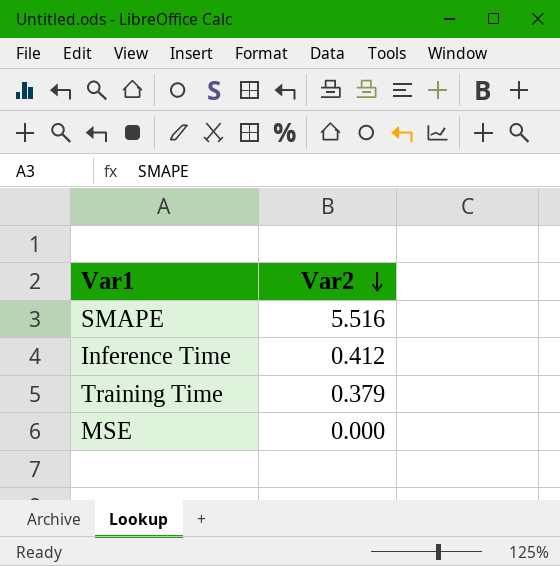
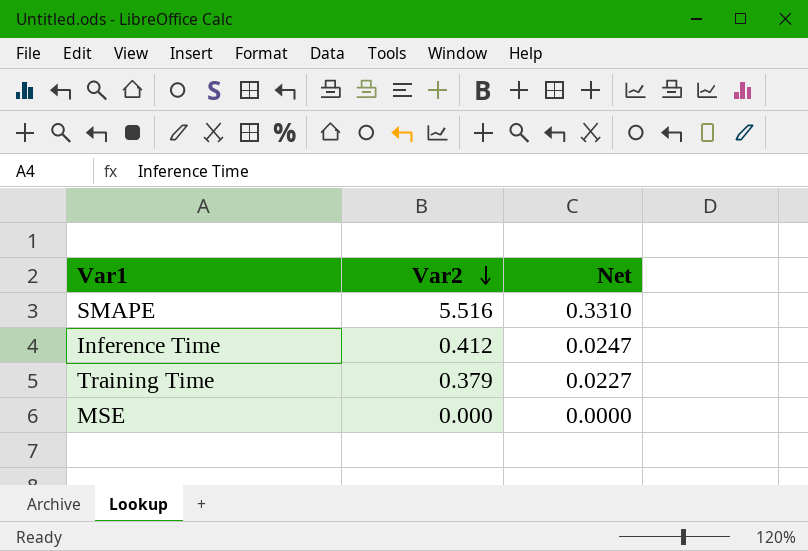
column Net | formula: none -> [Var2] * 0.06

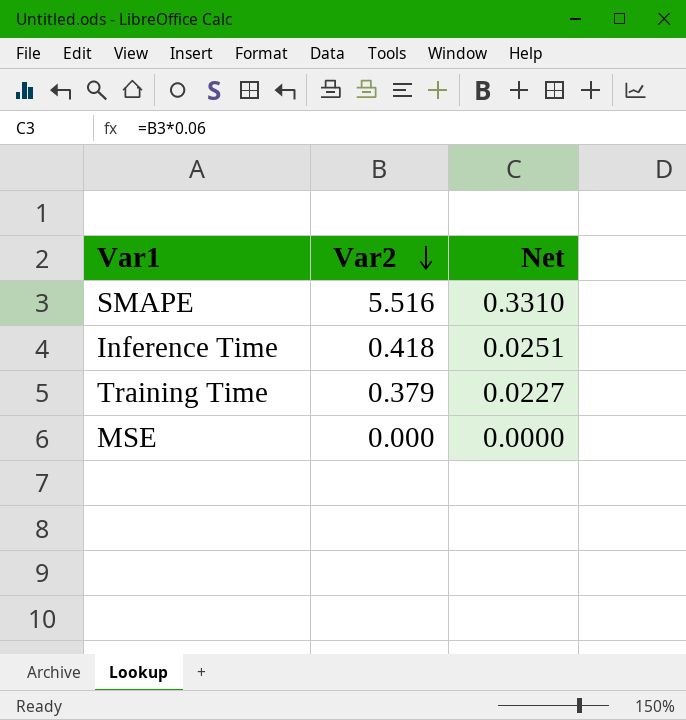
Inference Time | Var2: 0.412 -> 0.418
Inference Time | Net: 0.0247 -> 0.0251

